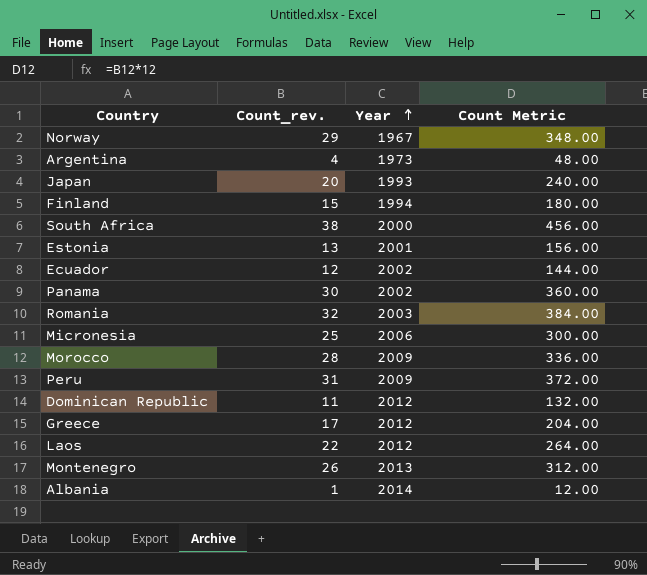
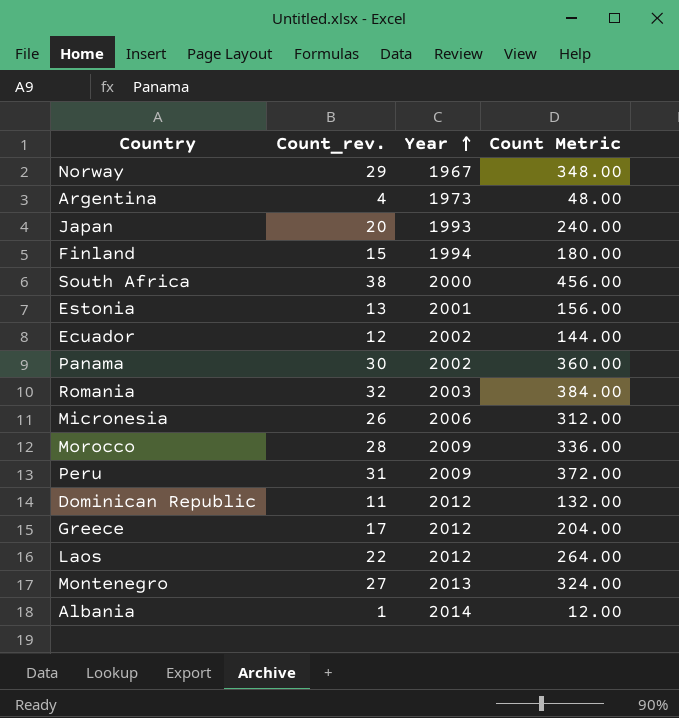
Micronesia | Count_rev.: 25 -> 26
Micronesia | Count Metric: 300.00 -> 312.00
Montenegro | Count_rev.: 26 -> 27
Montenegro | Count Metric: 312.00 -> 324.00

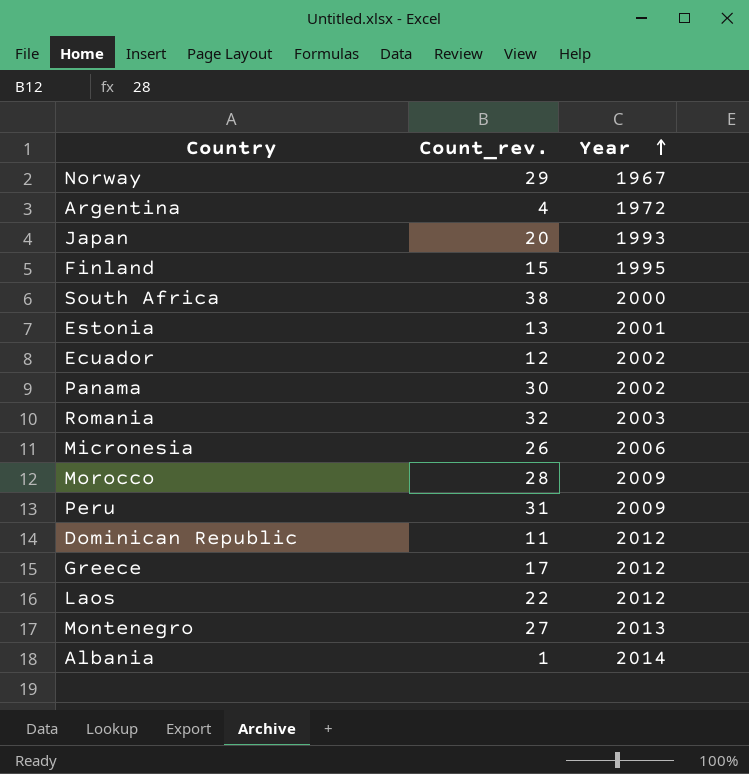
column Count Metric | formula: [Count_rev.] * 12 -> none
Argentina | Year: 1973 -> 1972
Finland | Year: 1994 -> 1995

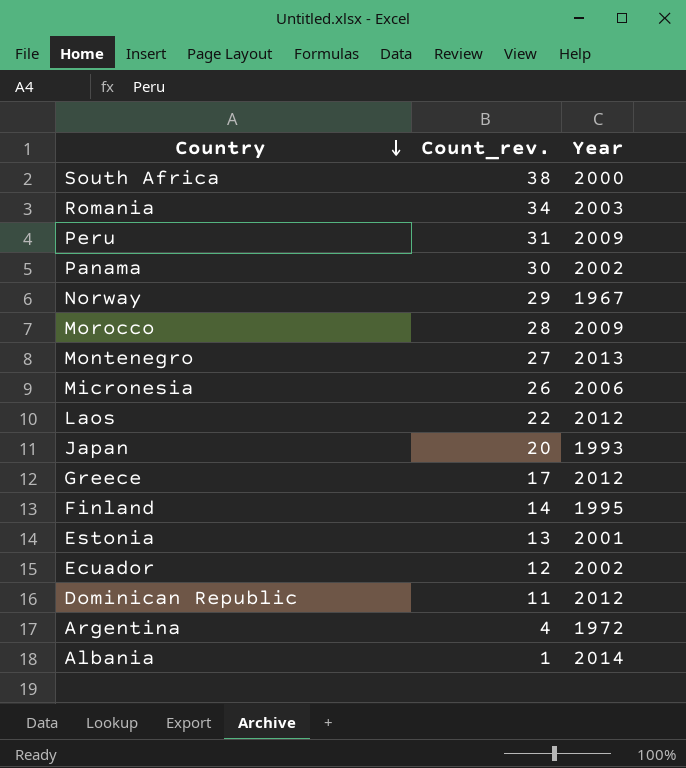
row order: Year ascending -> Country descending
Romania | Count_rev.: 32 -> 34
Finland | Count_rev.: 15 -> 14

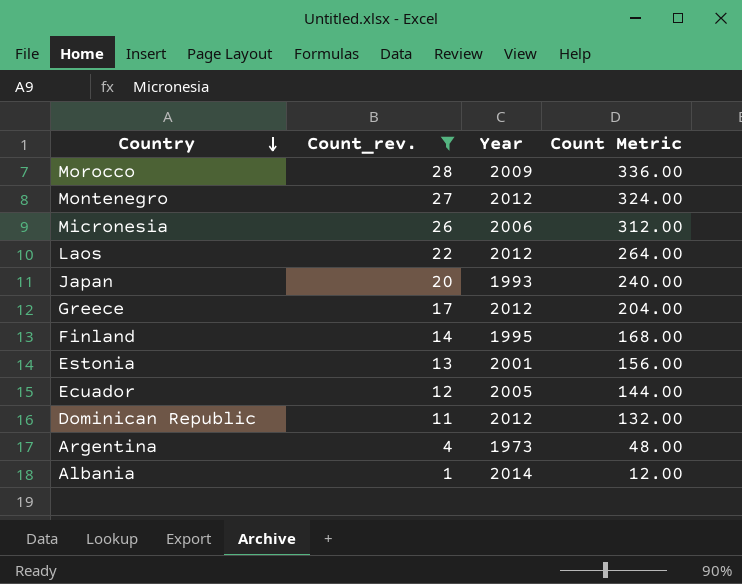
filter: none -> Count_rev. <= 28
column Count Metric | formula: none -> [Count_rev.] * 12
Montenegro | Year: 2013 -> 2012
Ecuador | Year: 2002 -> 2005
Argentina | Year: 1972 -> 1973

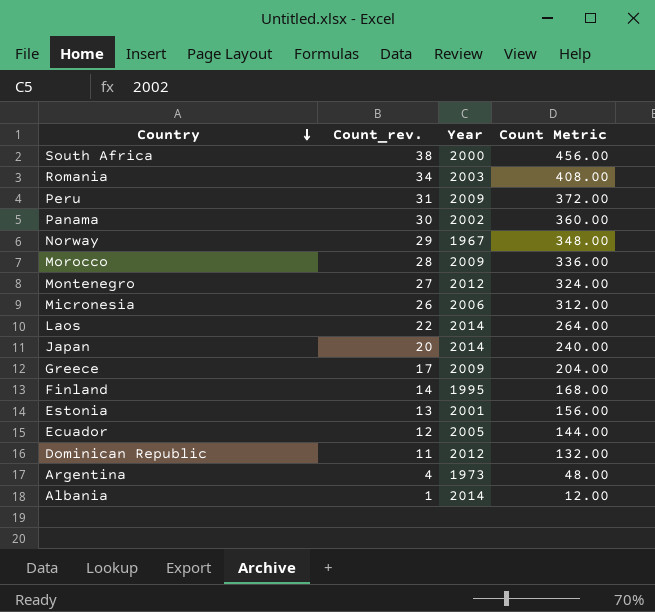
filter: Count_rev. <= 28 -> none
Laos | Year: 2012 -> 2014
Japan | Year: 1993 -> 2014
Greece | Year: 2012 -> 2009

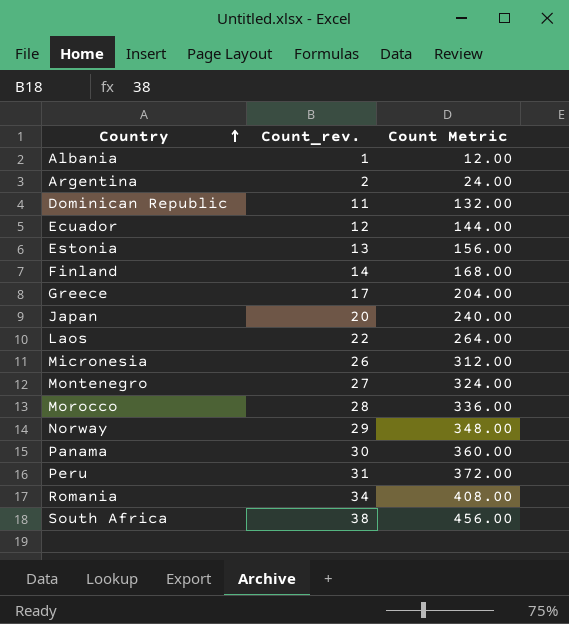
row order: Country descending -> Country ascending
column Year | position: 3 -> none
Argentina | Count_rev.: 4 -> 2
Argentina | Count Metric: 48.00 -> 24.00

